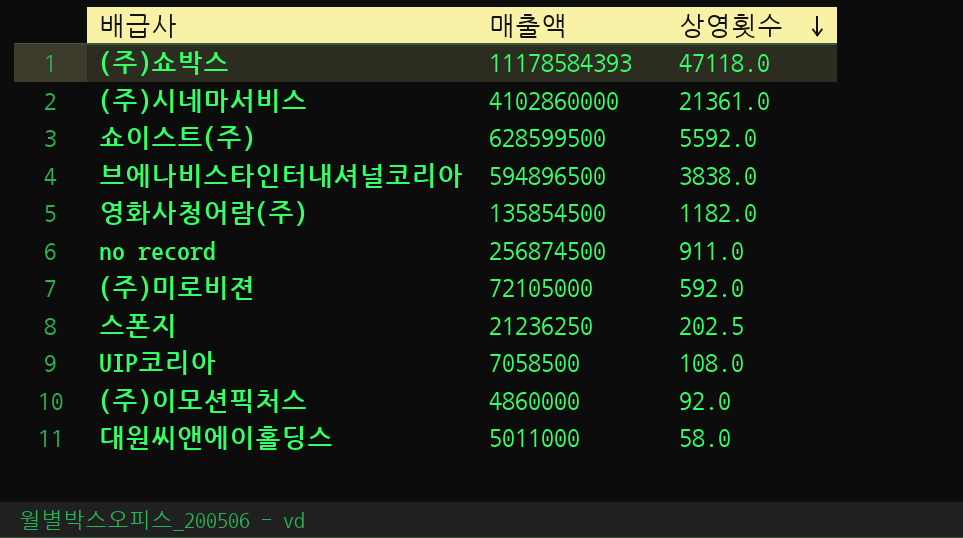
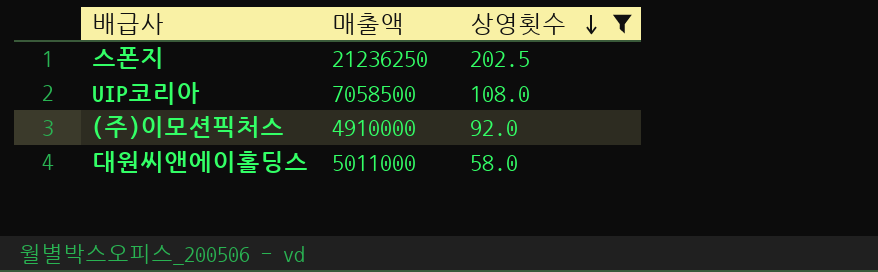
filter: none -> 상영횟수 <= 202.5
(주)이모션픽처스 | 매출액: 4860000 -> 4910000

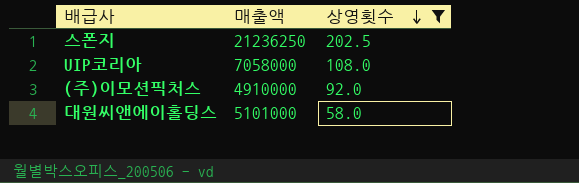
UIP코리아 | 매출액: 7058500 -> 7058000
대원씨앤에이홀딩스 | 매출액: 5011000 -> 5101000

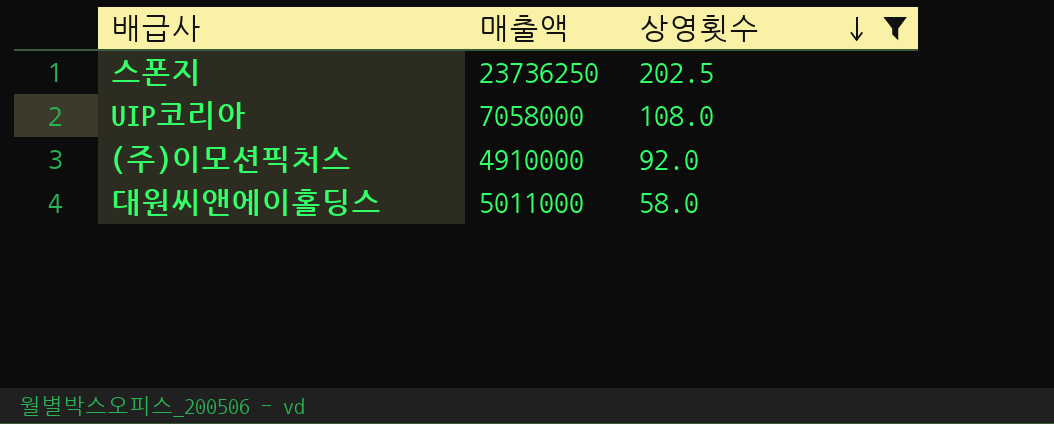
스폰지 | 매출액: 21236250 -> 23736250
대원씨앤에이홀딩스 | 매출액: 5101000 -> 5011000

